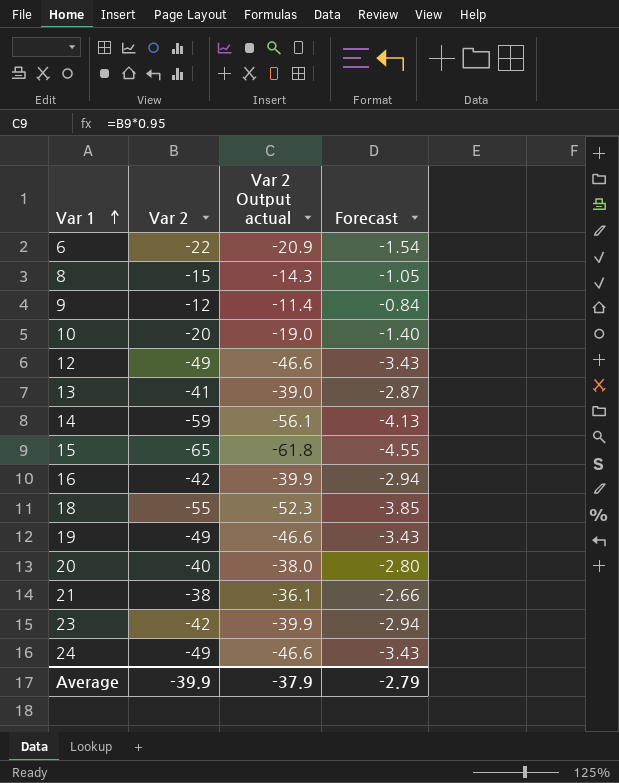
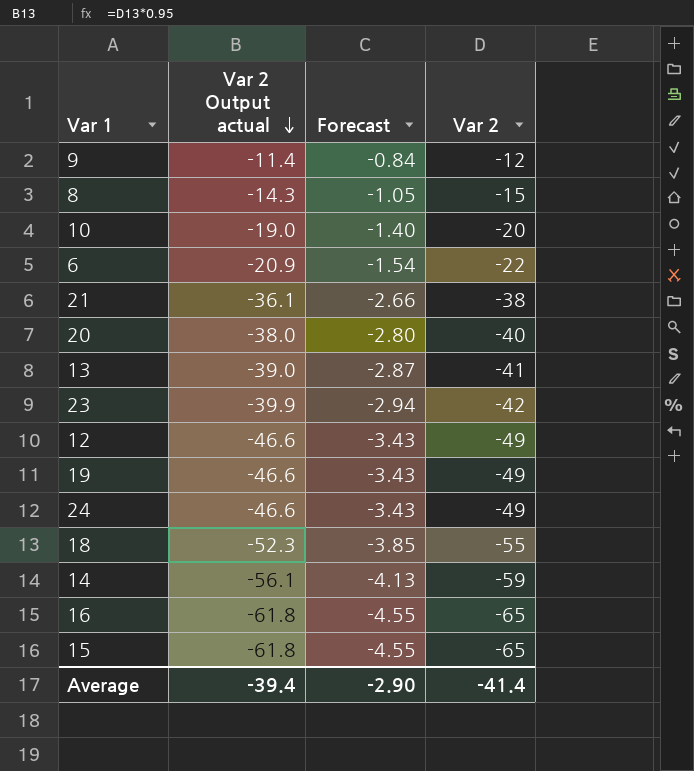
row order: Var 1 ascending -> Var 2 Output actual descending
column Var 2 | position: 2 -> 4
16 | Var 2 Output actual: -39.9 -> -61.8
16 | Forecast: -2.94 -> -4.55
16 | Var 2: -42 -> -65
Average | Var 2 Output actual: -37.9 -> -39.4
Average | Forecast: -2.79 -> -2.90
Average | Var 2: -39.9 -> -41.4

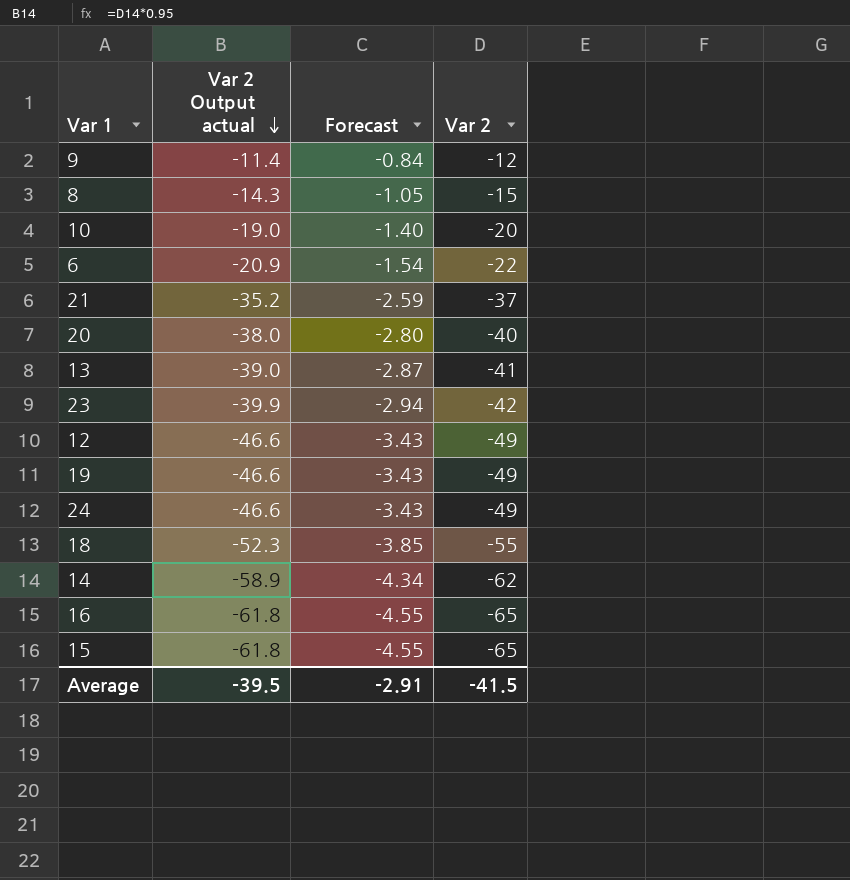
21 | Var 2 Output actual: -36.1 -> -35.2
21 | Forecast: -2.66 -> -2.59
21 | Var 2: -38 -> -37
14 | Var 2 Output actual: -56.1 -> -58.9
14 | Forecast: -4.13 -> -4.34
14 | Var 2: -59 -> -62
Average | Var 2 Output actual: -39.4 -> -39.5
Average | Forecast: -2.90 -> -2.91
Average | Var 2: -41.4 -> -41.5

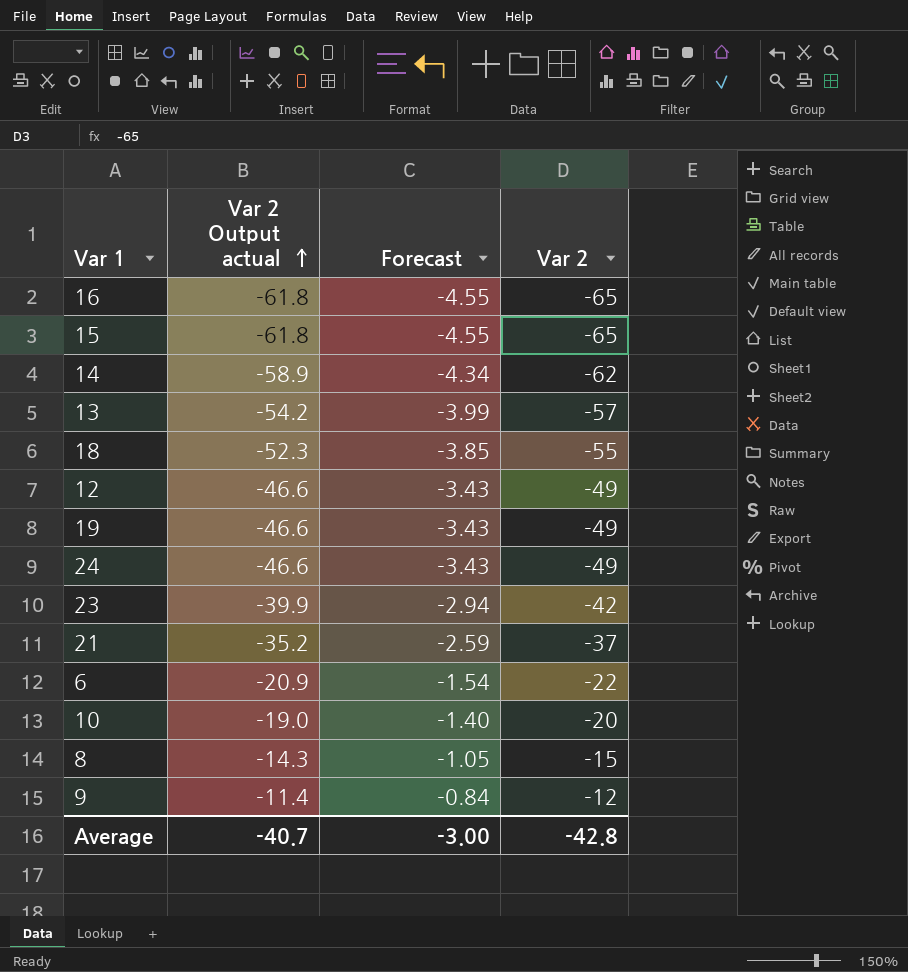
row order: Var 2 Output actual descending -> Var 2 Output actual ascending
row 20: -38.0 | -2.80 | -40 -> none
13 | Var 2 Output actual: -39.0 -> -54.2
13 | Forecast: -2.87 -> -3.99
13 | Var 2: -41 -> -57
Average | Var 2 Output actual: -39.5 -> -40.7
Average | Forecast: -2.91 -> -3.00
Average | Var 2: -41.5 -> -42.8

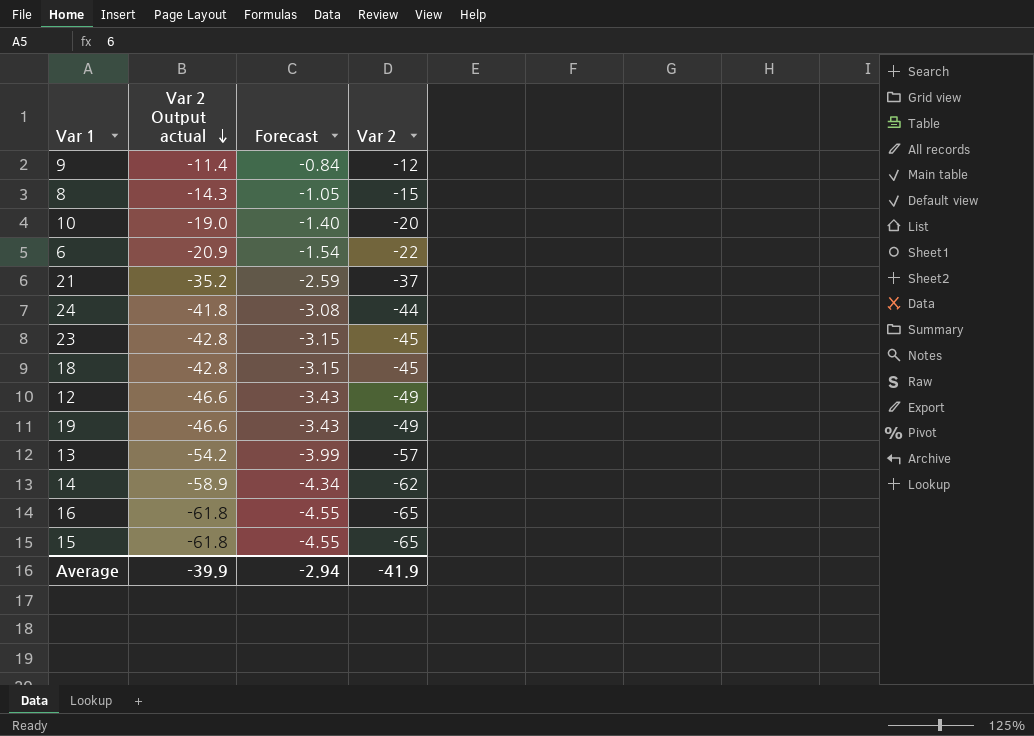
row order: Var 2 Output actual ascending -> Var 2 Output actual descending
24 | Var 2 Output actual: -46.6 -> -41.8
24 | Forecast: -3.43 -> -3.08
24 | Var 2: -49 -> -44
23 | Var 2 Output actual: -39.9 -> -42.8
23 | Forecast: -2.94 -> -3.15
23 | Var 2: -42 -> -45
18 | Var 2 Output actual: -52.3 -> -42.8
18 | Forecast: -3.85 -> -3.15
18 | Var 2: -55 -> -45
Average | Var 2 Output actual: -40.7 -> -39.9
Average | Forecast: -3.00 -> -2.94
Average | Var 2: -42.8 -> -41.9

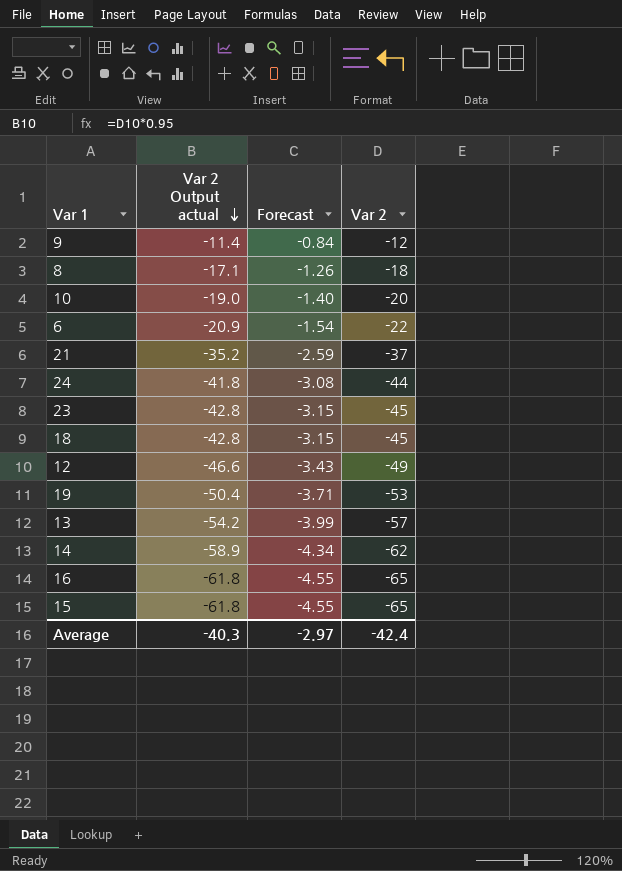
8 | Var 2 Output actual: -14.3 -> -17.1
8 | Forecast: -1.05 -> -1.26
8 | Var 2: -15 -> -18
19 | Var 2 Output actual: -46.6 -> -50.4
19 | Forecast: -3.43 -> -3.71
19 | Var 2: -49 -> -53
Average | Var 2 Output actual: -39.9 -> -40.3
Average | Forecast: -2.94 -> -2.97
Average | Var 2: -41.9 -> -42.4

